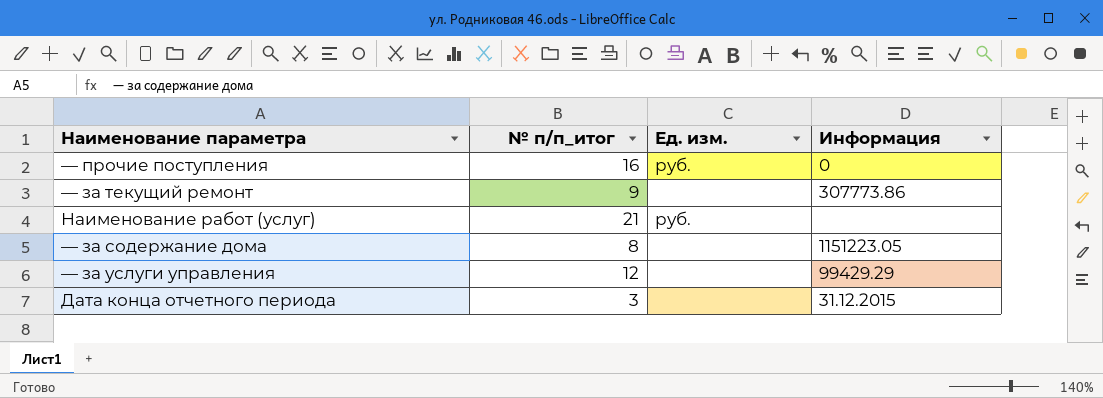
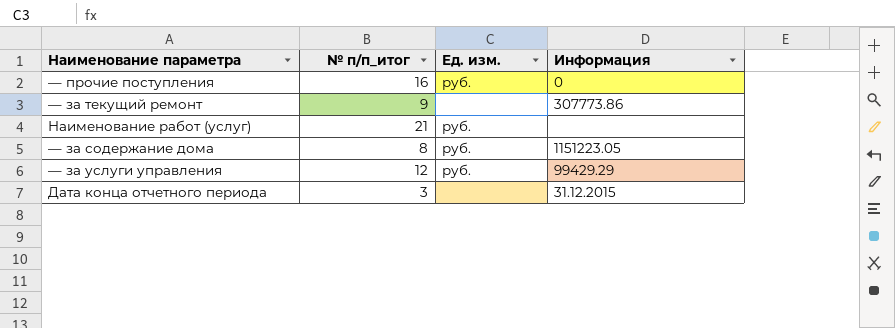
— за содержание дома | Ед. изм.: none -> руб.
— за услуги управления | Ед. изм.: none -> руб.

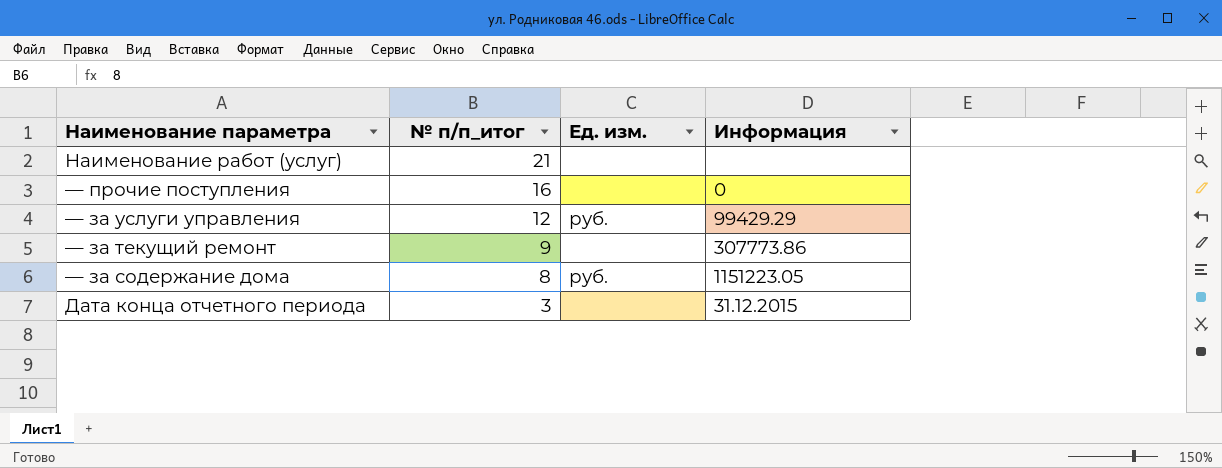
row order: none -> № п/п_итог descending
Наименование работ (услуг) | Ед. изм.: руб. -> none
— прочие поступления | Ед. изм.: руб. -> none

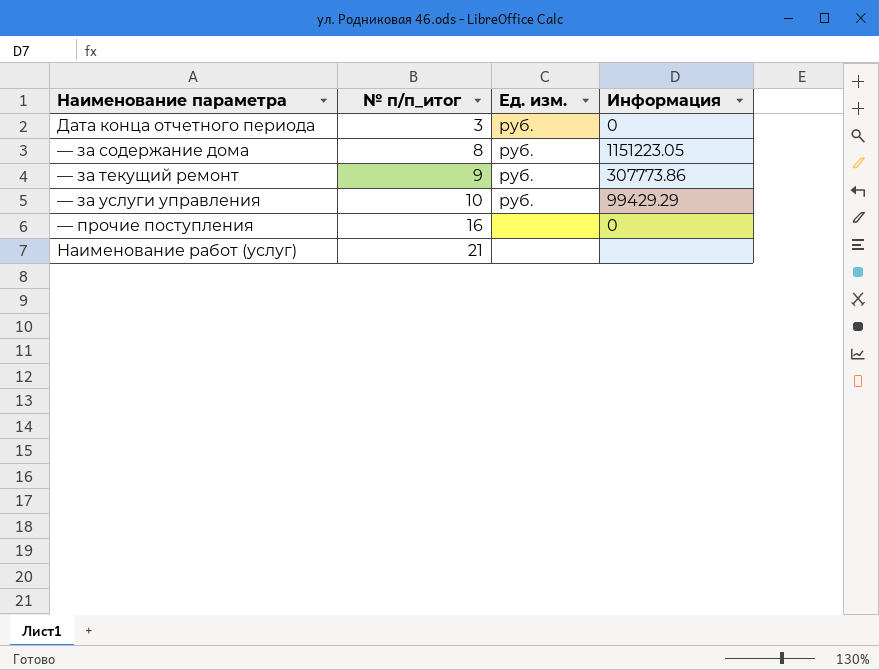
row order: № п/п_итог descending -> № п/п_итог ascending
Дата конца отчетного периода | Ед. изм.: none -> руб.
Дата конца отчетного периода | Информация: 31.12.2015 -> 0
— за текущий ремонт | Ед. изм.: none -> руб.
— за услуги управления | № п/п_итог: 12 -> 10

